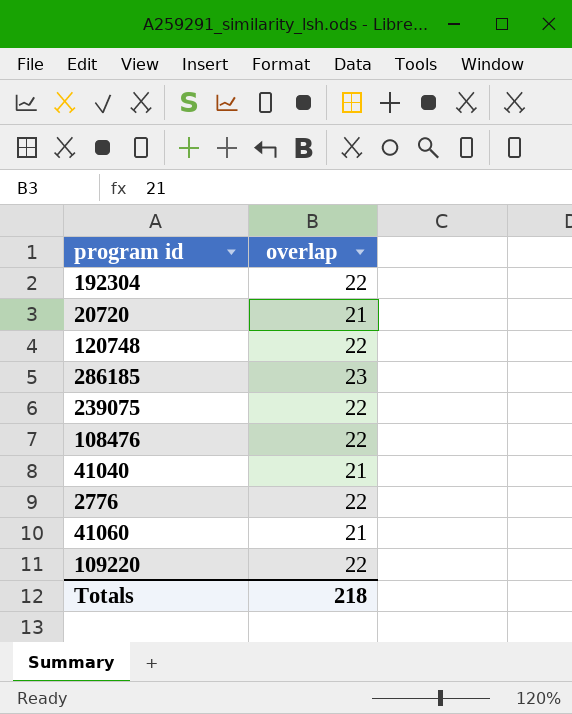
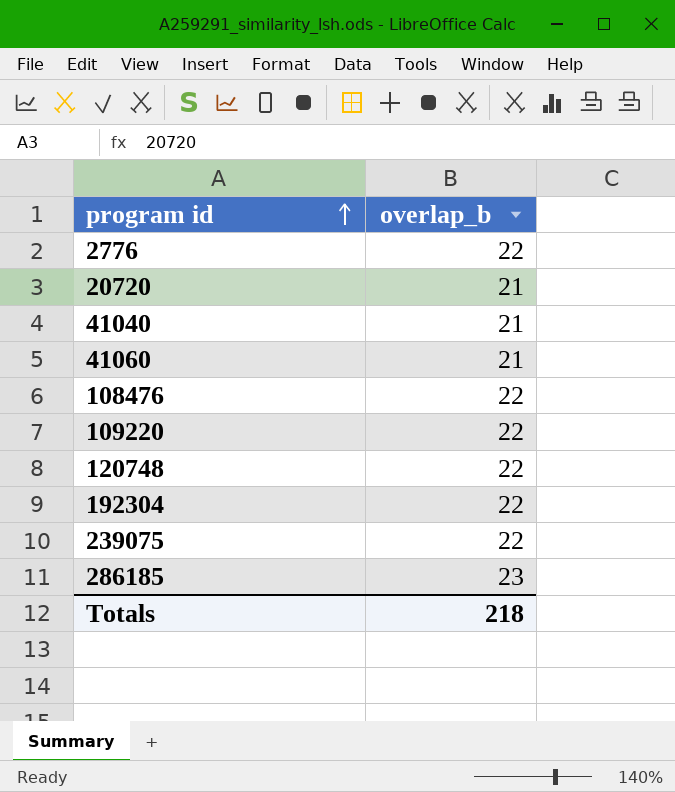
row order: none -> program id ascending
column name: overlap -> overlap_b

